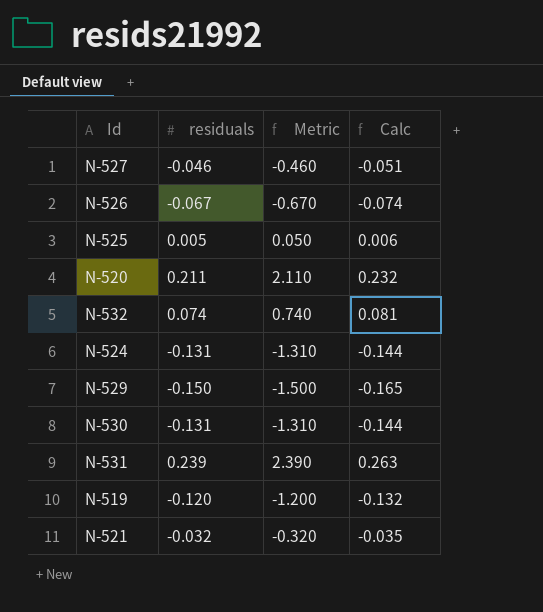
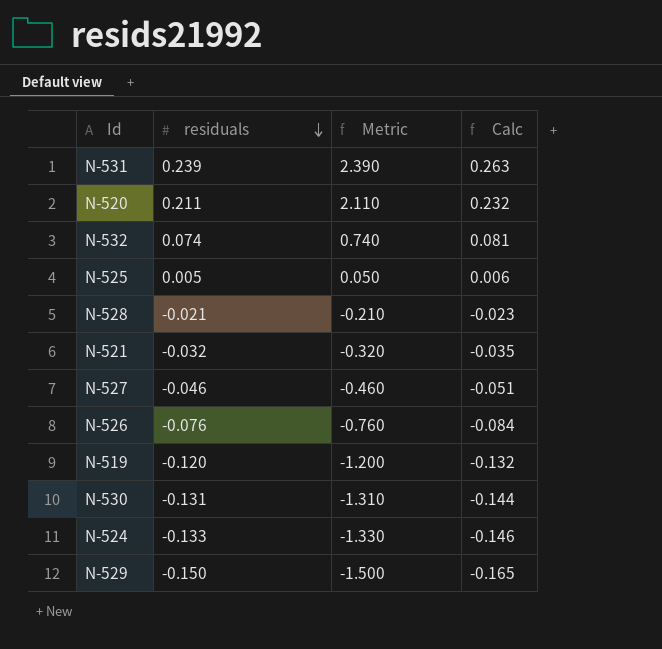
row order: none -> residuals descending
row N-528: none -> -0.021 | -0.210 | -0.023
N-526 | residuals: -0.067 -> -0.076
N-526 | Metric: -0.670 -> -0.760
N-526 | Calc: -0.074 -> -0.084
N-524 | residuals: -0.131 -> -0.133
N-524 | Metric: -1.310 -> -1.330
N-524 | Calc: -0.144 -> -0.146

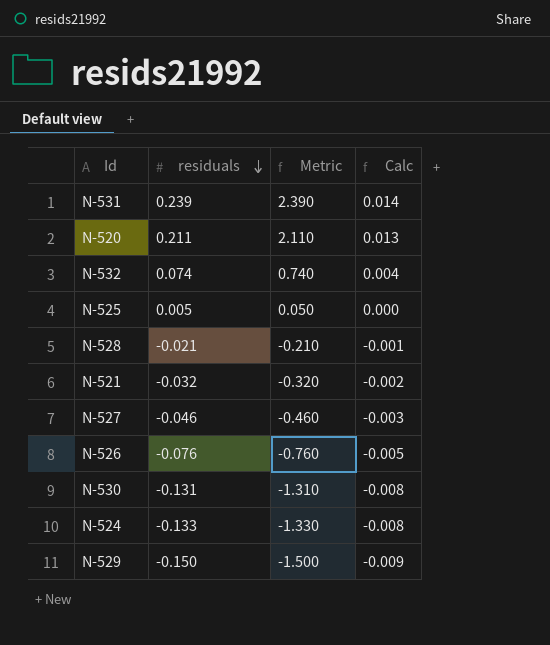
column Calc | formula: [residuals] * 1.1 -> [residuals] * 0.06
row N-519: -0.120 | -1.200 | -0.132 -> none

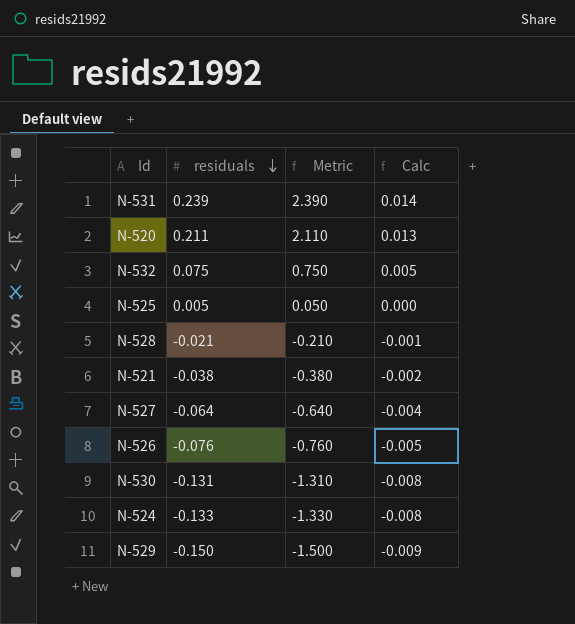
N-532 | residuals: 0.074 -> 0.075
N-532 | Metric: 0.740 -> 0.750
N-532 | Calc: 0.004 -> 0.005
N-521 | residuals: -0.032 -> -0.038
N-521 | Metric: -0.320 -> -0.380
N-527 | residuals: -0.046 -> -0.064
N-527 | Metric: -0.460 -> -0.640
N-527 | Calc: -0.003 -> -0.004

